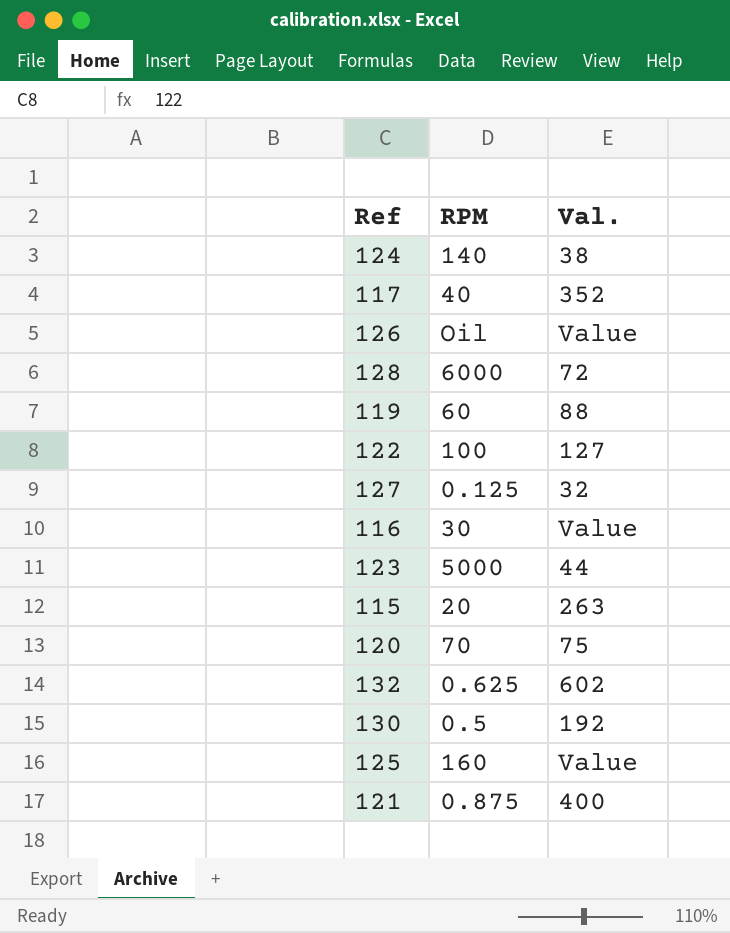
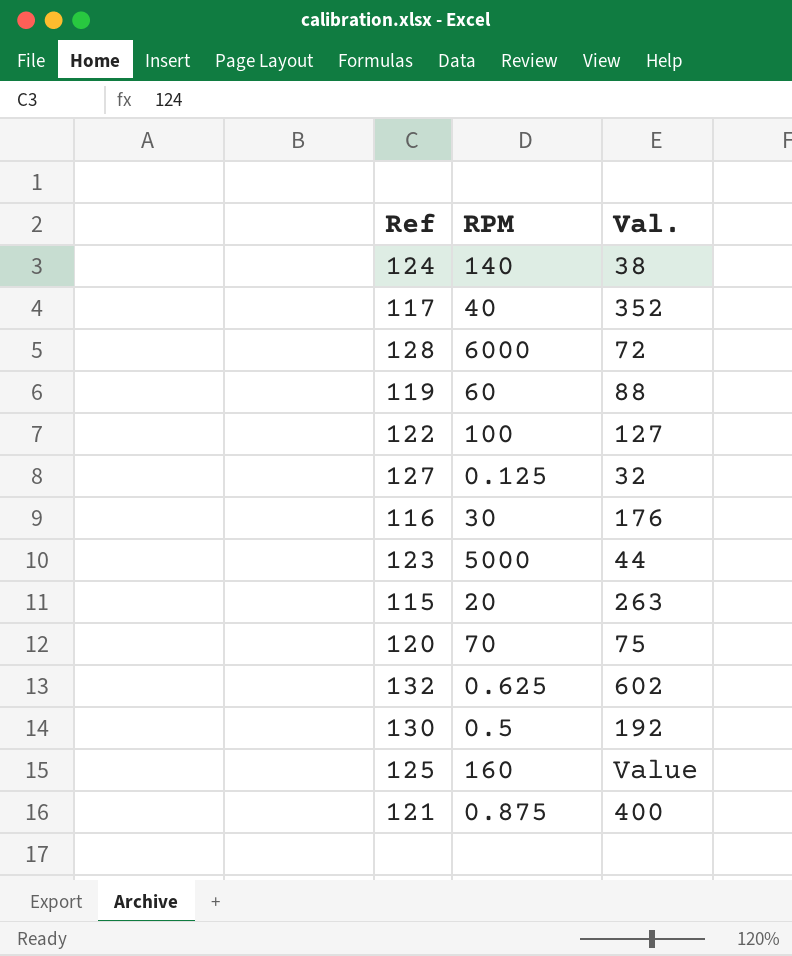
row 126: Oil | Value -> none
116 | Val.: Value -> 176

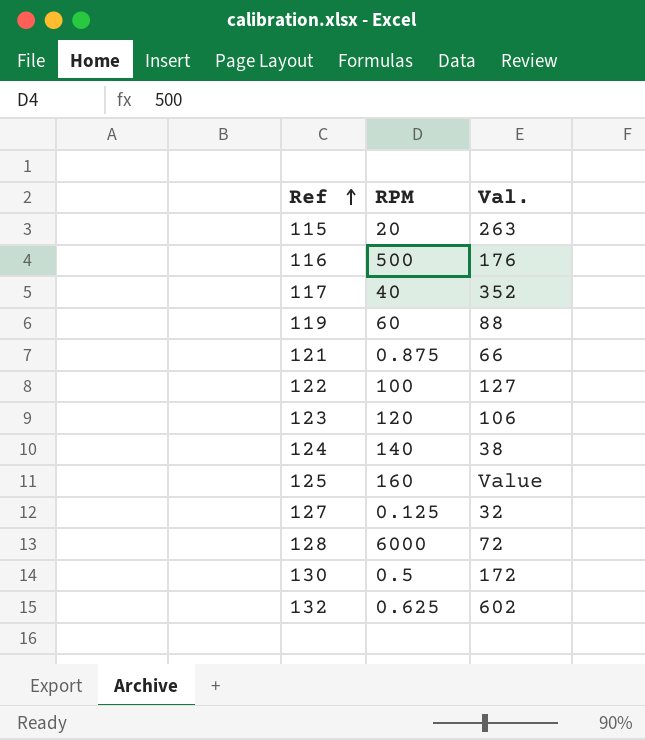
row order: none -> Ref ascending
row 120: 70 | 75 -> none
116 | RPM: 30 -> 500
121 | Val.: 400 -> 66
123 | RPM: 5000 -> 120
123 | Val.: 44 -> 106
130 | Val.: 192 -> 172

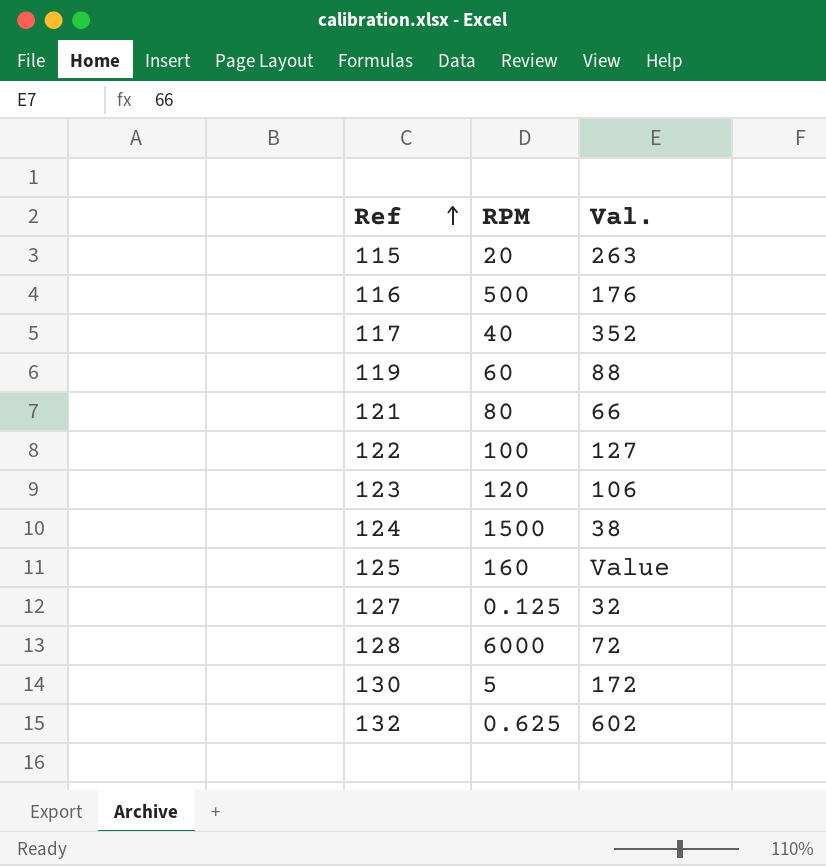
121 | RPM: 0.875 -> 80
124 | RPM: 140 -> 1500
130 | RPM: 0.5 -> 5

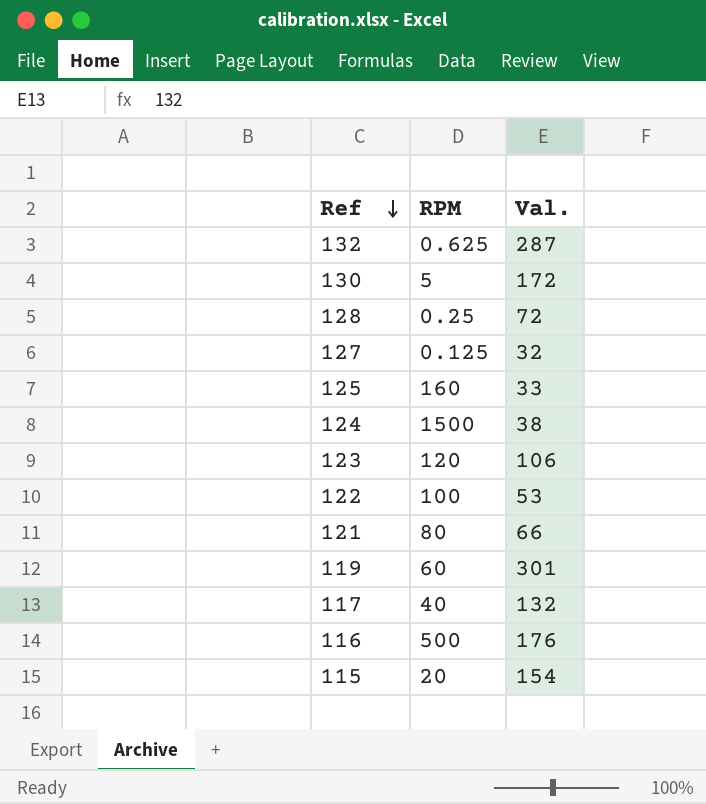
row order: Ref ascending -> Ref descending
132 | Val.: 602 -> 287
128 | RPM: 6000 -> 0.25
125 | Val.: Value -> 33
122 | Val.: 127 -> 53
119 | Val.: 88 -> 301
117 | Val.: 352 -> 132
115 | Val.: 263 -> 154

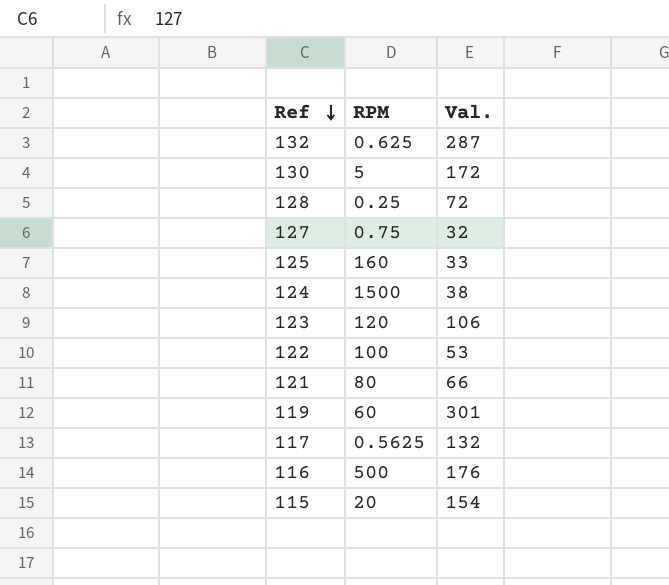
127 | RPM: 0.125 -> 0.75
117 | RPM: 40 -> 0.5625

